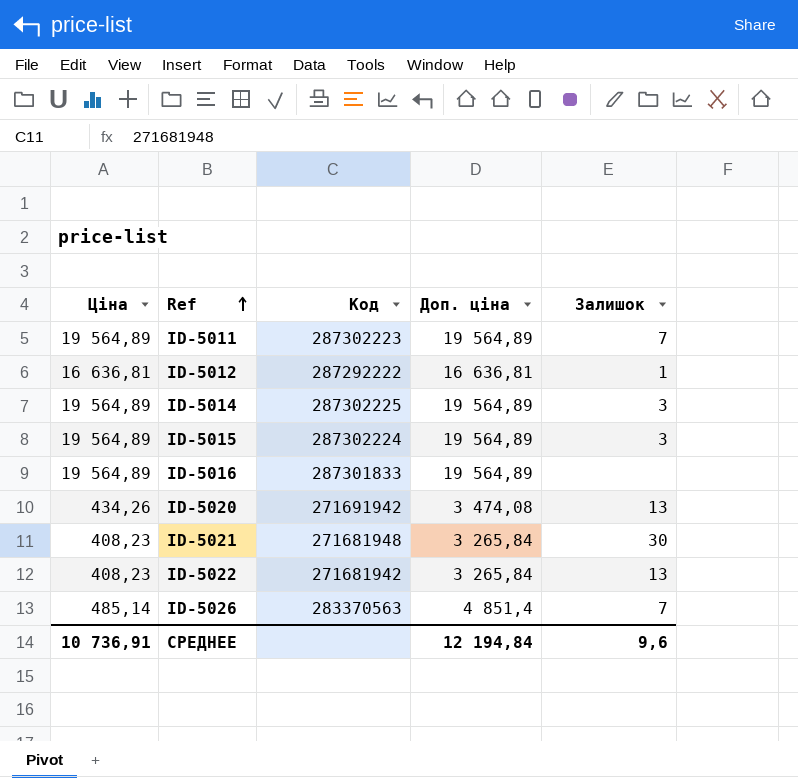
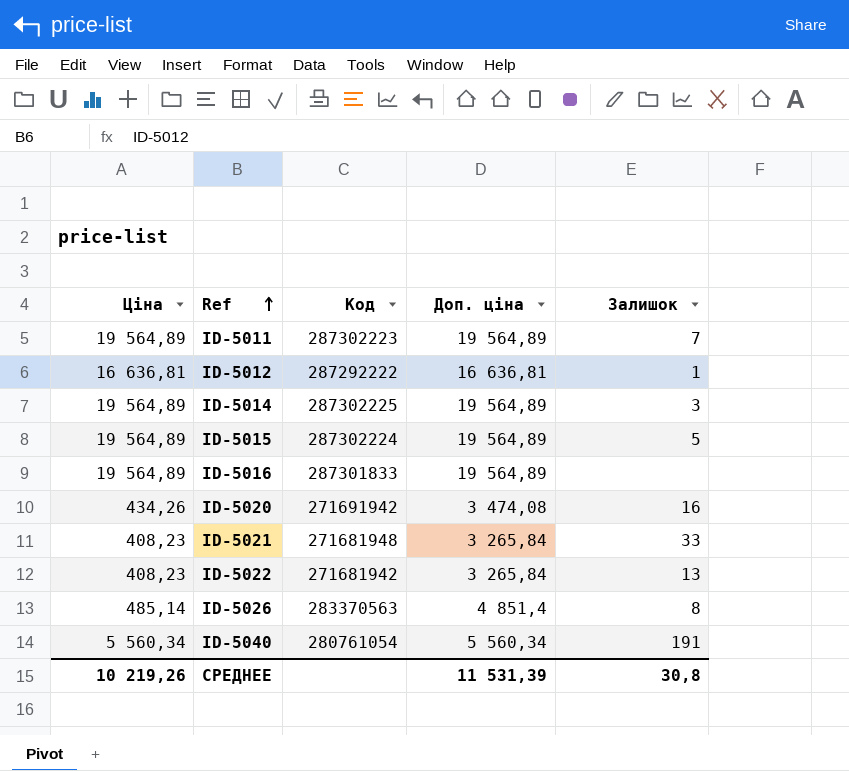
ID-5015 | Залишок: 3 -> 5
ID-5020 | Залишок: 13 -> 16
ID-5021 | Залишок: 30 -> 33
ID-5026 | Залишок: 7 -> 8
row ID-5040: none -> 5 560,34 | 280761054 | 5 560,34 | 191
СРЕДНЕЕ | Ціна: 10 736,91 -> 10 219,26
СРЕДНЕЕ | Доп. ціна: 12 194,84 -> 11 531,39
СРЕДНЕЕ | Залишок: 9,6 -> 30,8

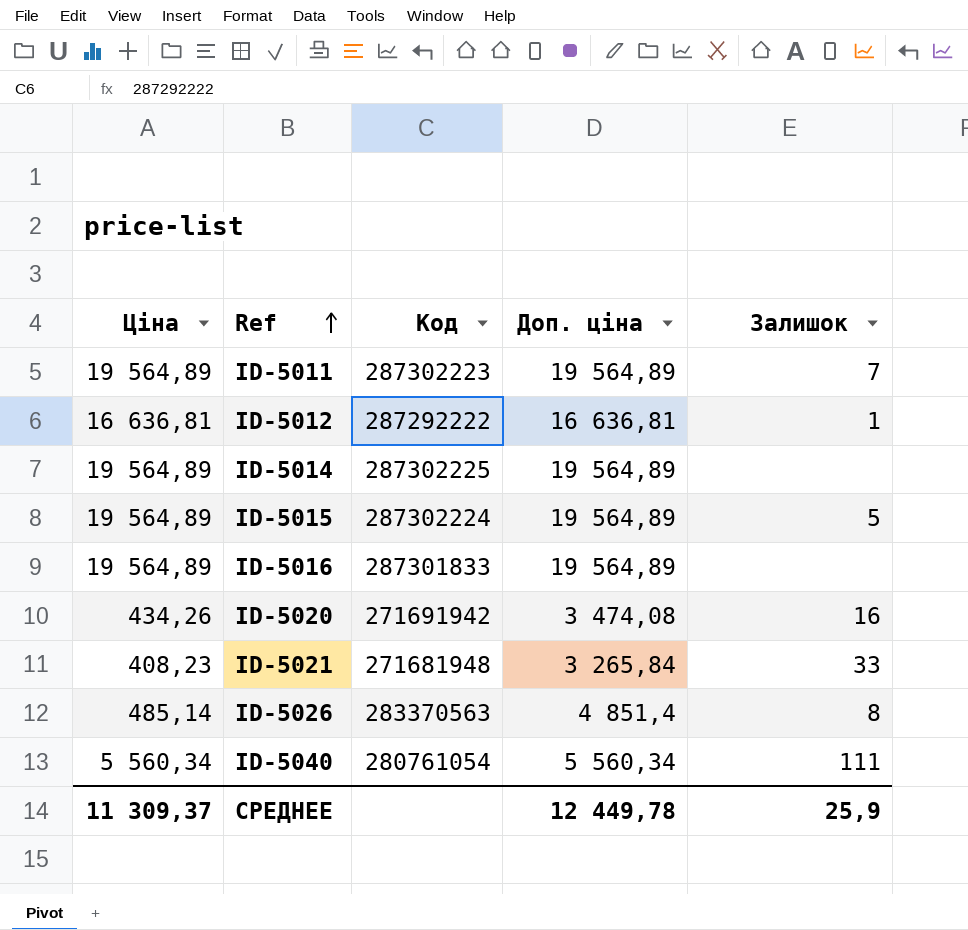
row ID-5022: 408,23 | 271681942 | 3 265,84 | 13 -> none
ID-5014 | Залишок: 3 -> none
ID-5040 | Залишок: 191 -> 111
СРЕДНЕЕ | Ціна: 10 219,26 -> 11 309,37
СРЕДНЕЕ | Доп. ціна: 11 531,39 -> 12 449,78
СРЕДНЕЕ | Залишок: 30,8 -> 25,9

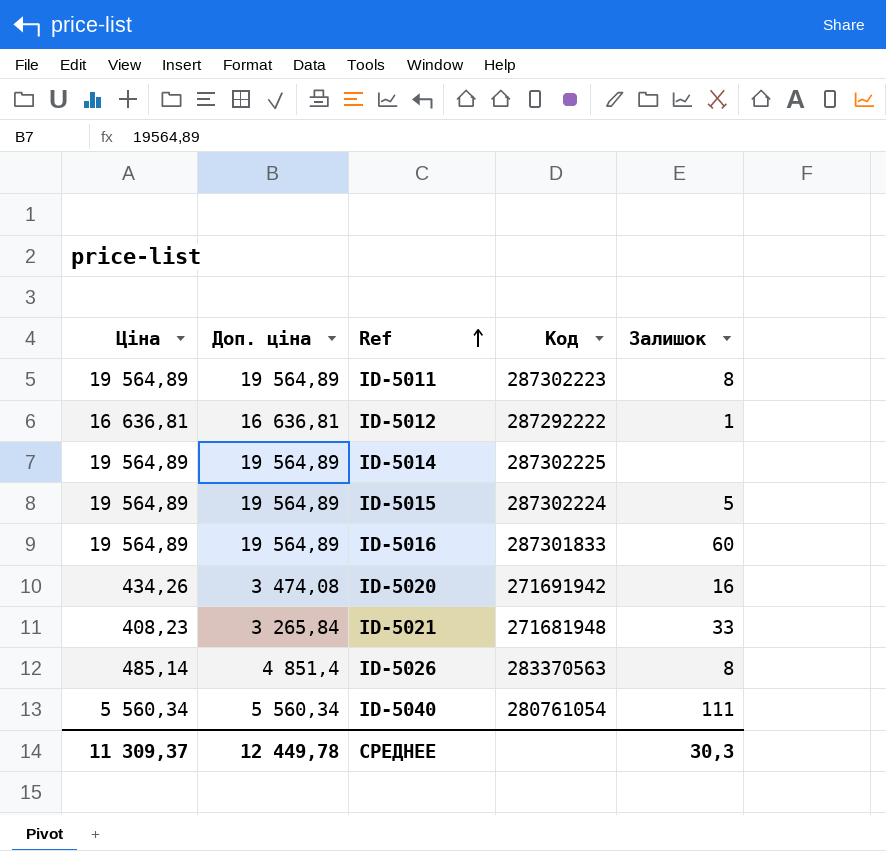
column Доп. ціна | position: 4 -> 2
ID-5011 | Залишок: 7 -> 8
ID-5016 | Залишок: none -> 60
СРЕДНЕЕ | Залишок: 25,9 -> 30,3

